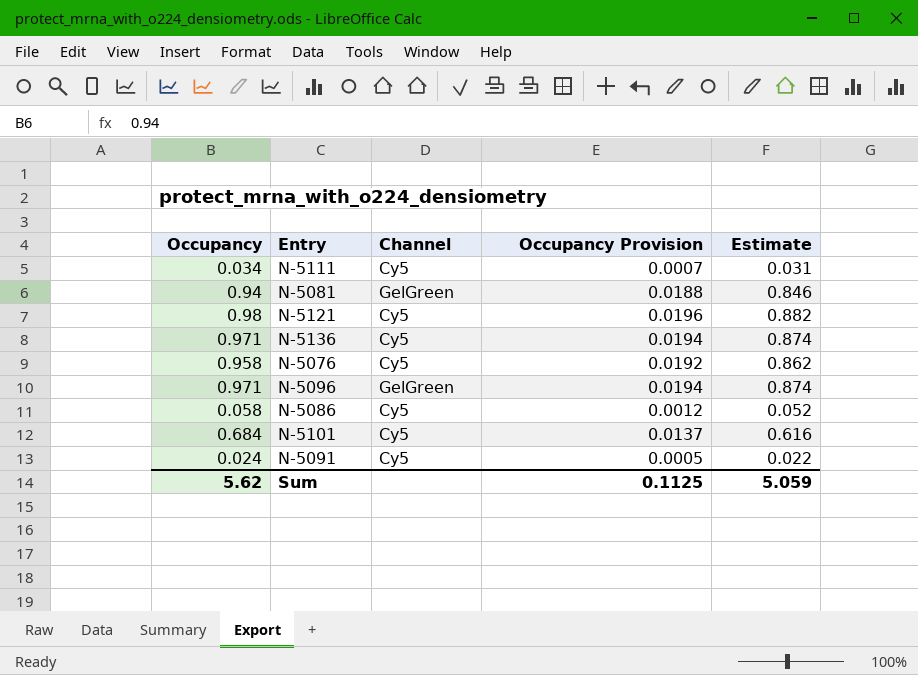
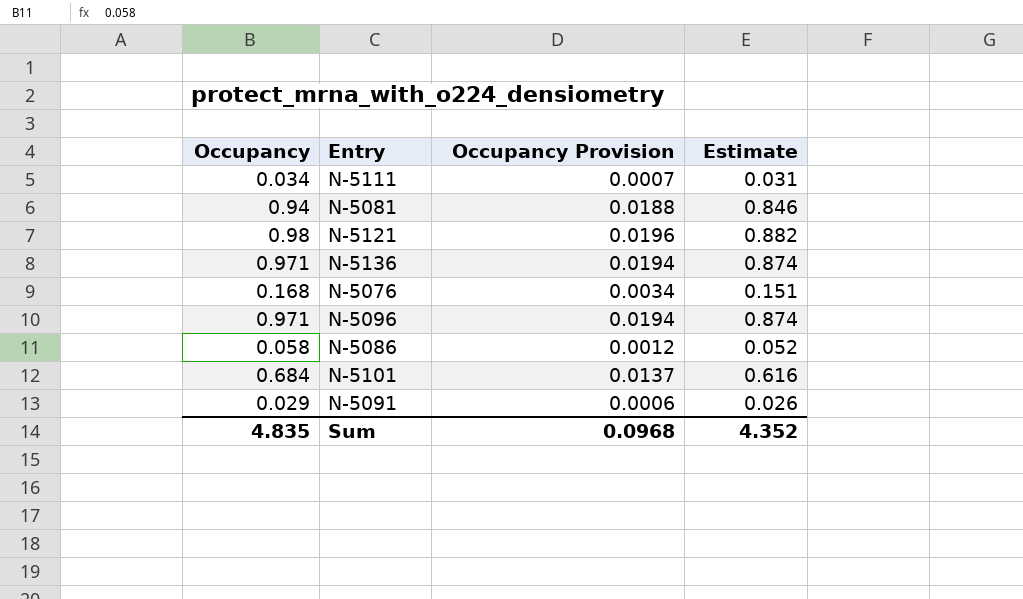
column Channel | position: 3 -> none
N-5076 | Occupancy: 0.958 -> 0.168
N-5076 | Occupancy Provision: 0.0192 -> 0.0034
N-5076 | Estimate: 0.862 -> 0.151
N-5091 | Occupancy: 0.024 -> 0.029
N-5091 | Occupancy Provision: 0.0005 -> 0.0006
N-5091 | Estimate: 0.022 -> 0.026
Sum | Occupancy: 5.62 -> 4.835
Sum | Occupancy Provision: 0.1125 -> 0.0968
Sum | Estimate: 5.059 -> 4.352

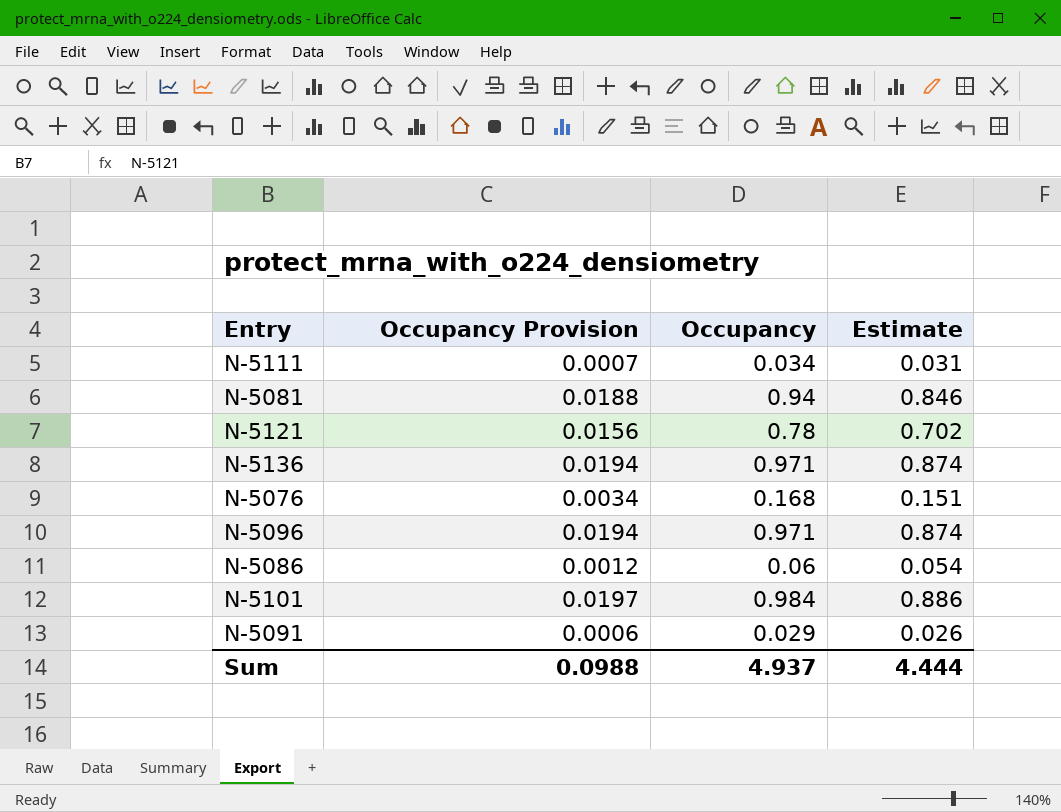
column Occupancy | position: 1 -> 3
N-5121 | Occupancy Provision: 0.0196 -> 0.0156
N-5121 | Occupancy: 0.98 -> 0.78
N-5121 | Estimate: 0.882 -> 0.702
N-5086 | Occupancy: 0.058 -> 0.06
N-5086 | Estimate: 0.052 -> 0.054
N-5101 | Occupancy Provision: 0.0137 -> 0.0197
N-5101 | Occupancy: 0.684 -> 0.984
N-5101 | Estimate: 0.616 -> 0.886
Sum | Occupancy Provision: 0.0968 -> 0.0988
Sum | Occupancy: 4.835 -> 4.937
Sum | Estimate: 4.352 -> 4.444

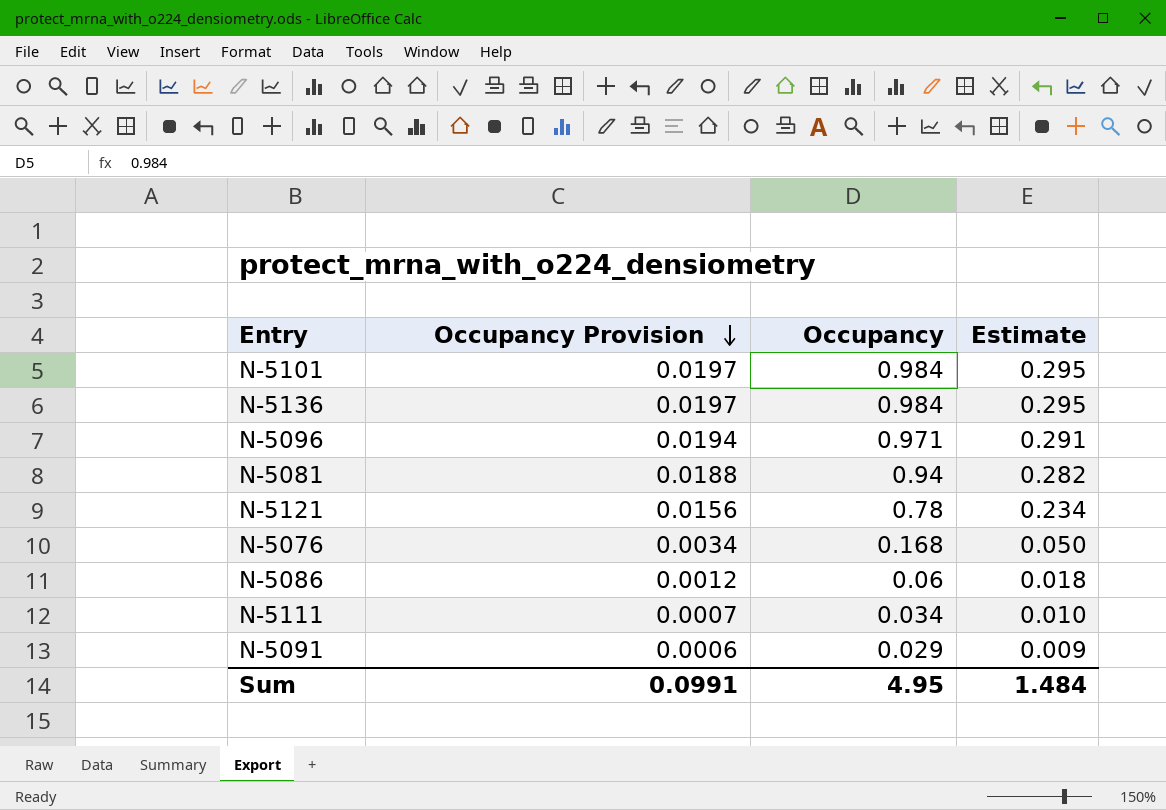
row order: none -> Occupancy Provision descending
column Estimate | formula: [Occupancy] * 0.9 -> [Occupancy] * 0.3
N-5136 | Occupancy Provision: 0.0194 -> 0.0197
N-5136 | Occupancy: 0.971 -> 0.984
Sum | Occupancy Provision: 0.0988 -> 0.0991
Sum | Occupancy: 4.937 -> 4.95
Sum | Estimate: 4.444 -> 1.484

